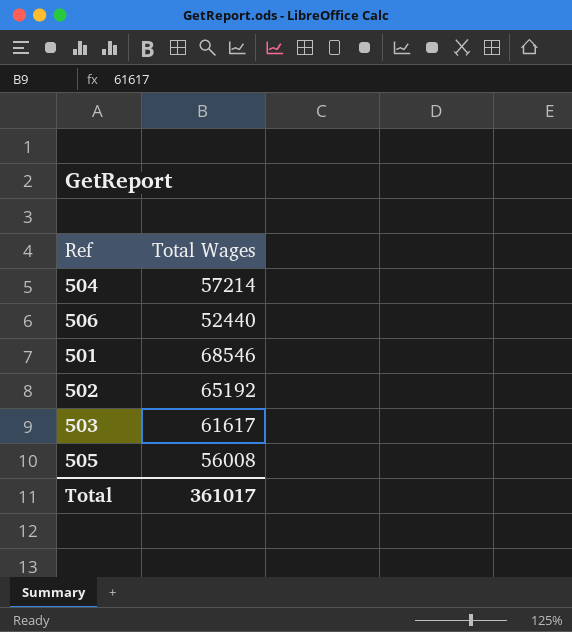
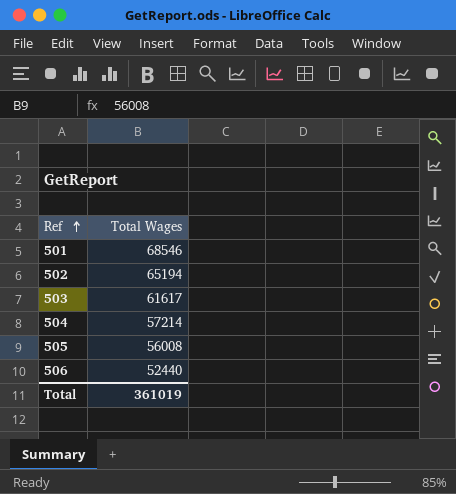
row order: none -> Ref ascending
502 | Total Wages: 65192 -> 65194
Total | Total Wages: 361017 -> 361019

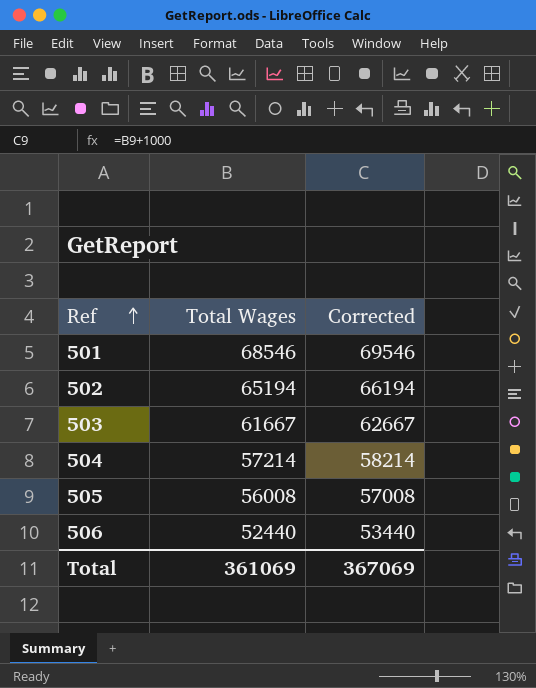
column Corrected | formula: none -> [Total Wages] + 1000
503 | Total Wages: 61617 -> 61667
Total | Total Wages: 361019 -> 361069

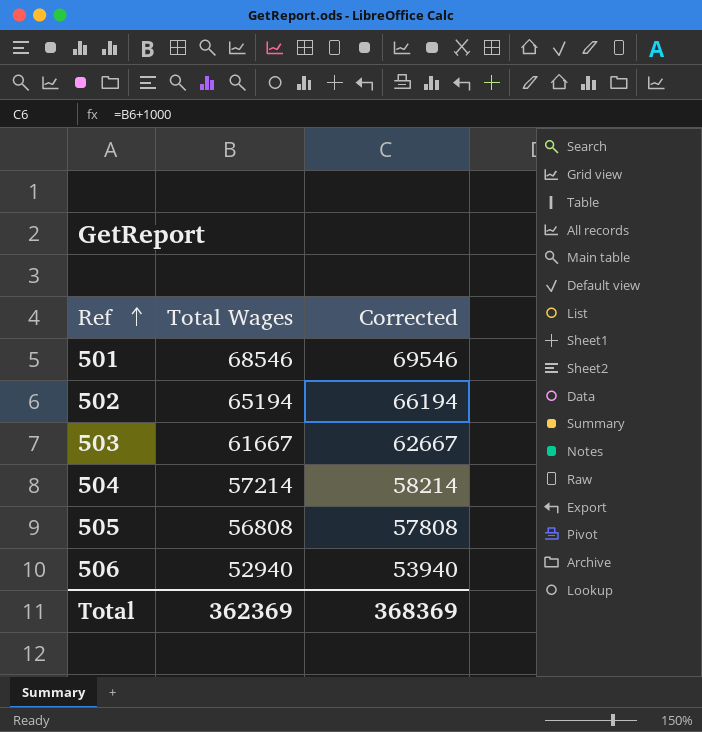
505 | Total Wages: 56008 -> 56808
505 | Corrected: 57008 -> 57808
506 | Total Wages: 52440 -> 52940
506 | Corrected: 53440 -> 53940
Total | Total Wages: 361069 -> 362369
Total | Corrected: 367069 -> 368369

